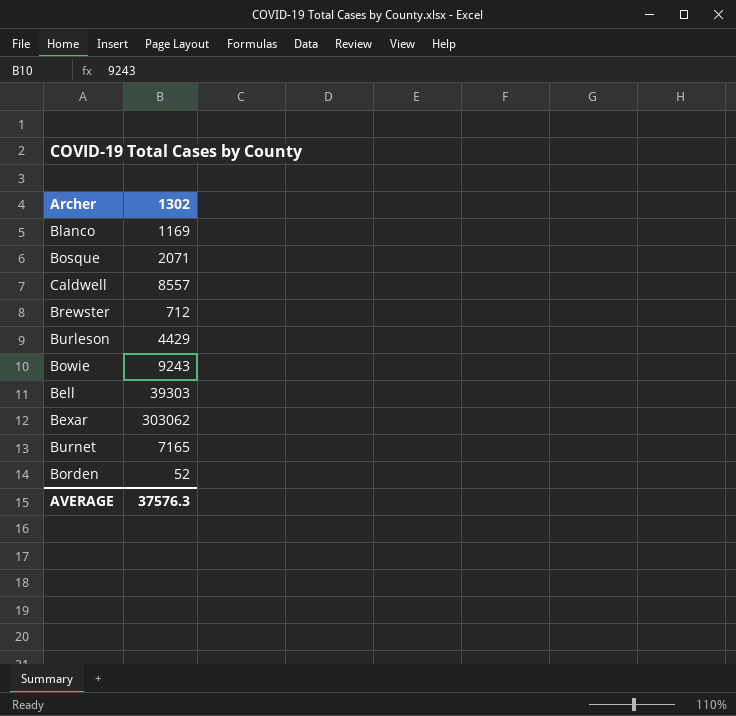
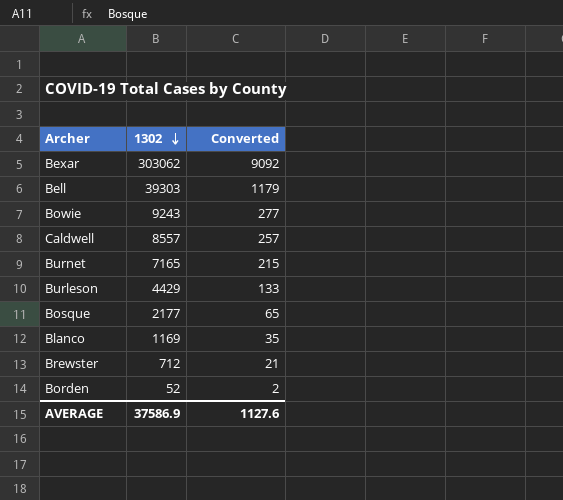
row order: none -> 1302 descending
column Converted | formula: none -> [1302] * 0.03
Bosque | 1302: 2071 -> 2177
AVERAGE | 1302: 37576.3 -> 37586.9

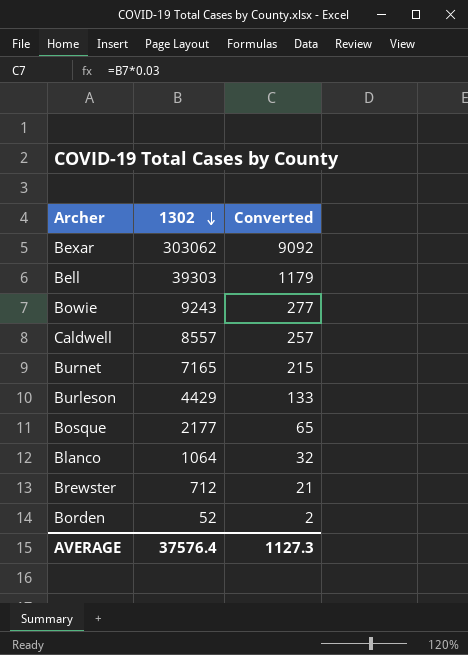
Blanco | 1302: 1169 -> 1064
Blanco | Converted: 35 -> 32
AVERAGE | 1302: 37586.9 -> 37576.4
AVERAGE | Converted: 1127.6 -> 1127.3

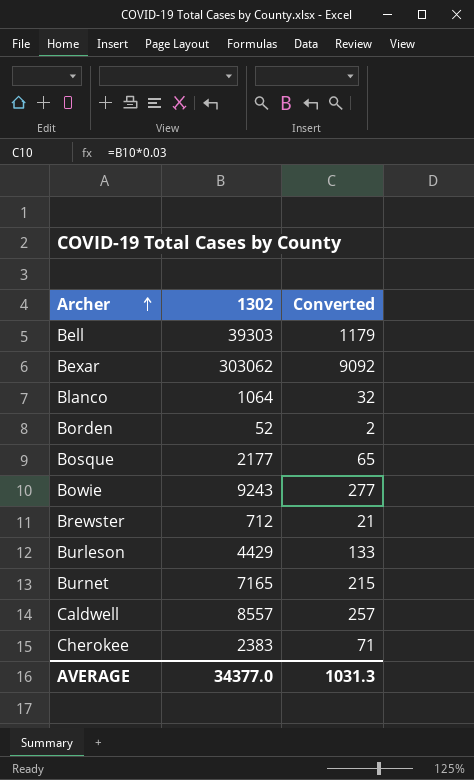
row order: 1302 descending -> Archer ascending
row Cherokee: none -> 2383 | 71
AVERAGE | 1302: 37576.4 -> 34377.0
AVERAGE | Converted: 1127.3 -> 1031.3

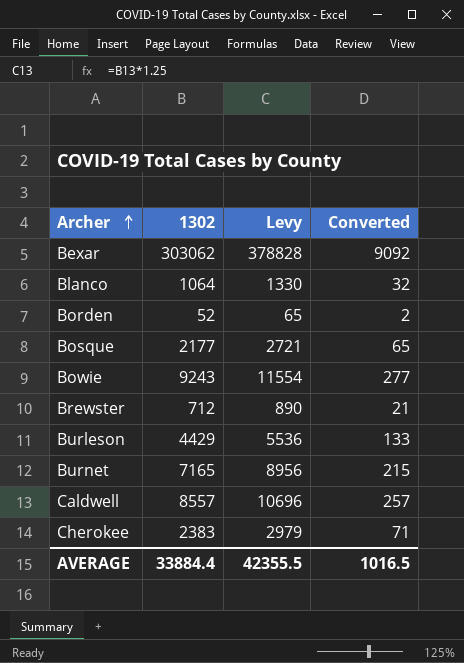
column Levy | formula: none -> [1302] * 1.25
row Bell: 39303 | 1179 -> none
AVERAGE | 1302: 34377.0 -> 33884.4
AVERAGE | Converted: 1031.3 -> 1016.5

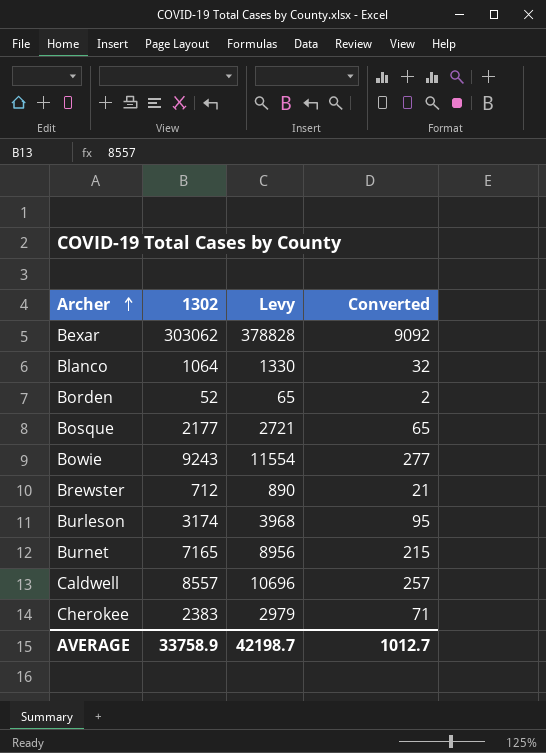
Burleson | 1302: 4429 -> 3174
Burleson | Levy: 5536 -> 3968
Burleson | Converted: 133 -> 95
AVERAGE | 1302: 33884.4 -> 33758.9
AVERAGE | Levy: 42355.5 -> 42198.7
AVERAGE | Converted: 1016.5 -> 1012.7

